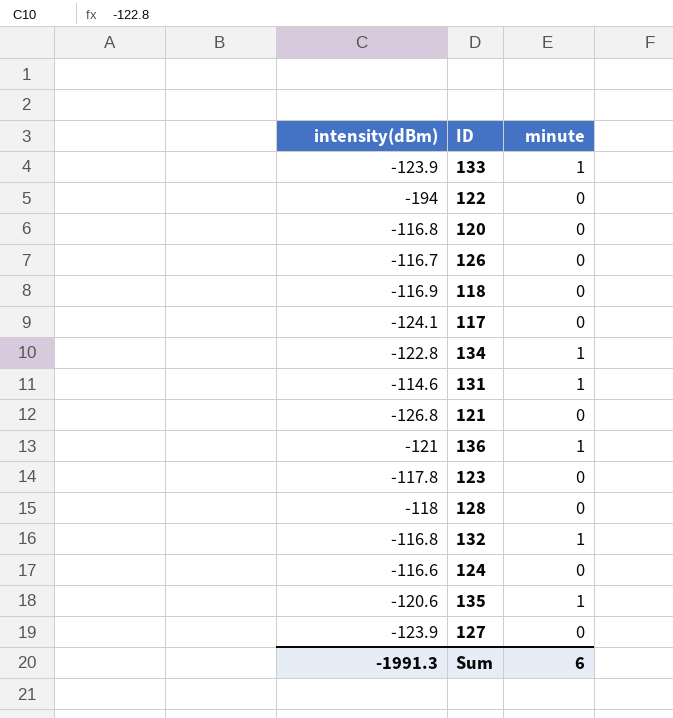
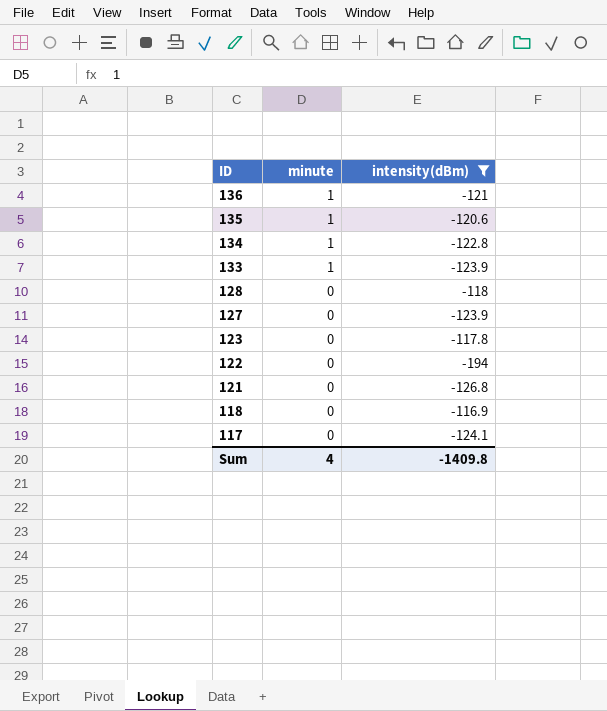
filter: none -> intensity(dBm) <= -116.9
row order: none -> ID descending
column intensity(dBm) | position: 1 -> 3
Sum | minute: 6 -> 4
Sum | intensity(dBm): -1991.3 -> -1409.8

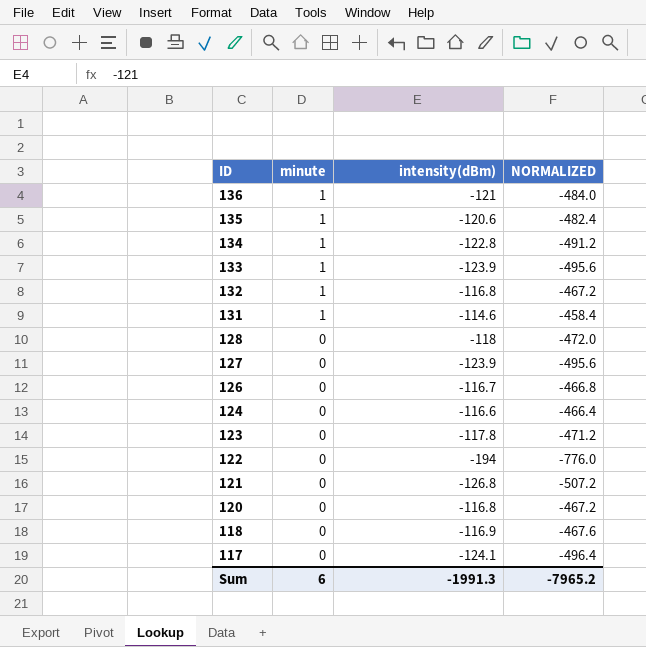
filter: intensity(dBm) <= -116.9 -> none
column NORMALIZED | formula: none -> [intensity(dBm)] * 4
Sum | minute: 4 -> 6
Sum | intensity(dBm): -1409.8 -> -1991.3

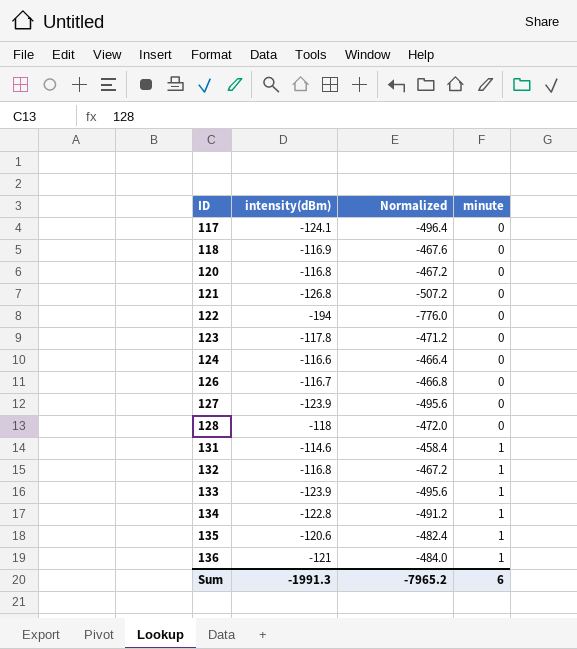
row order: ID descending -> ID ascending
column name: NORMALIZED -> Normalized
column minute | position: 2 -> 4

